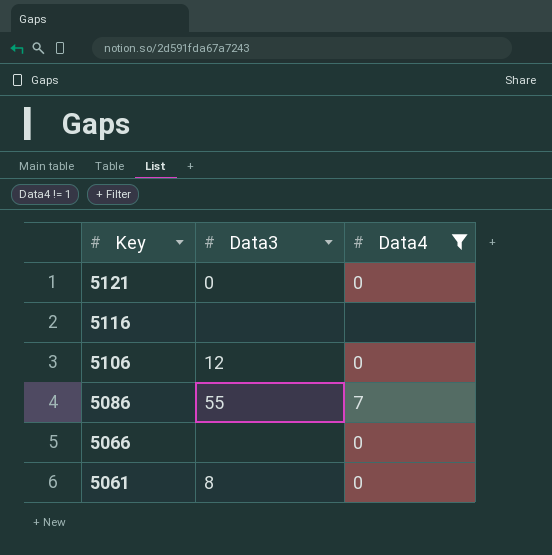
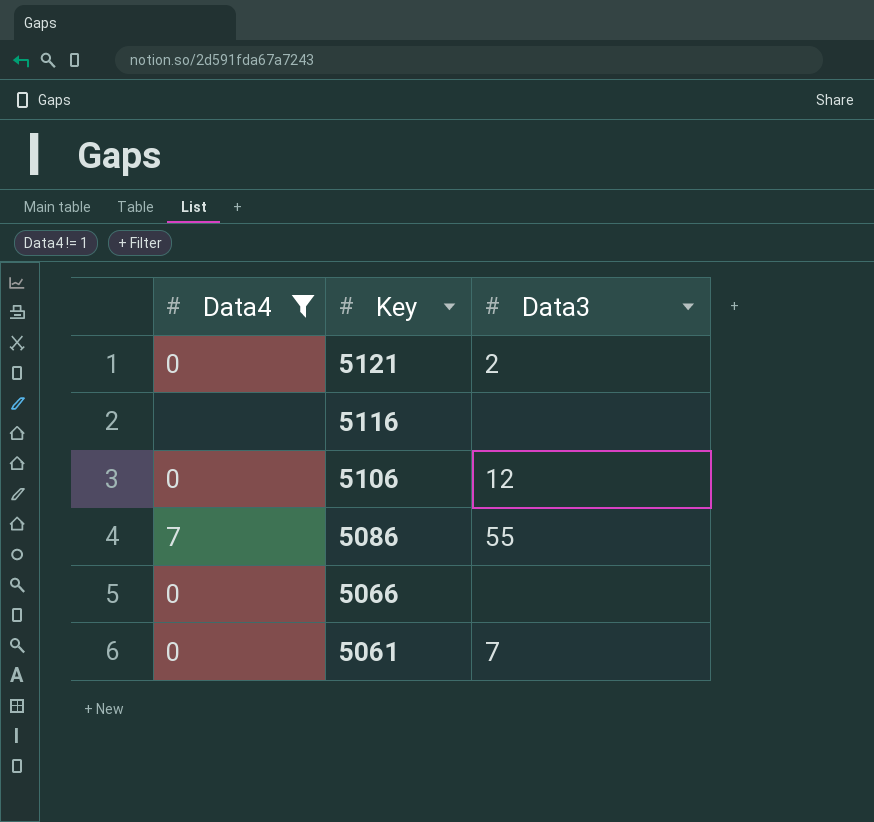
column Data4 | position: 3 -> 1
5121 | Data3: 0 -> 2
5061 | Data3: 8 -> 7

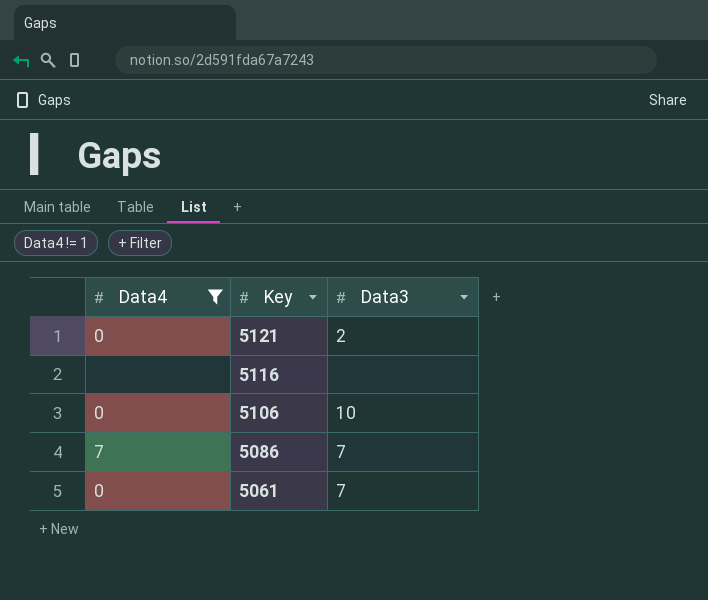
row 5066: 0 | none -> none
5106 | Data3: 12 -> 10
5086 | Data3: 55 -> 7

